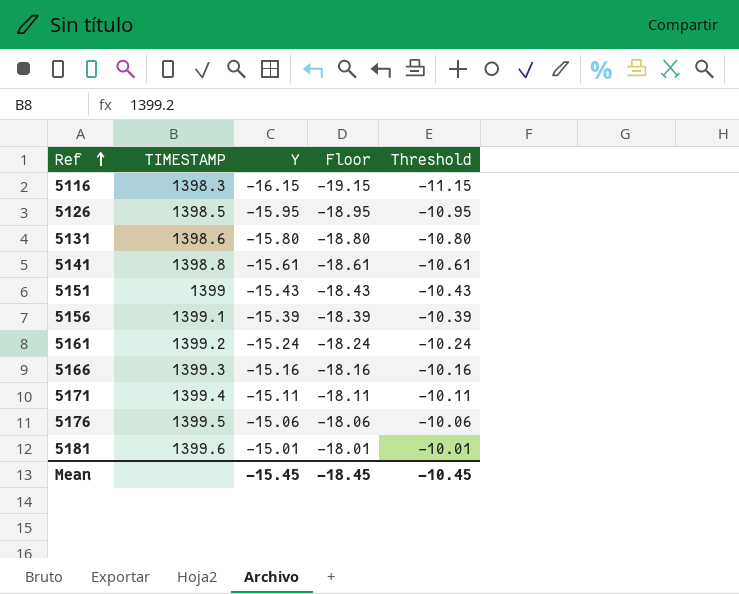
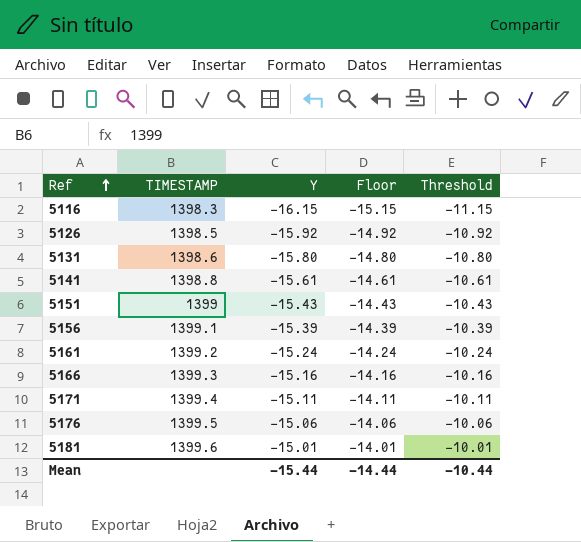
column Floor | formula: [Y] - 3 -> [Y] + 1
5126 | Y: -15.95 -> -15.92
5126 | Threshold: -10.95 -> -10.92
Mean | Y: -15.45 -> -15.44
Mean | Floor: -18.45 -> -14.44
Mean | Threshold: -10.45 -> -10.44

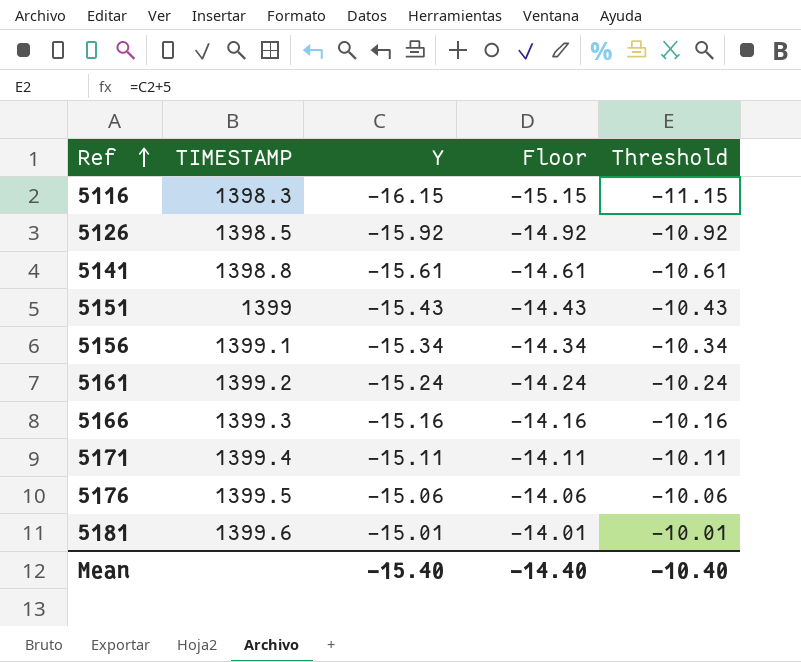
row 5131: 1398.6 | -15.80 | -14.80 | -10.80 -> none
5156 | Y: -15.39 -> -15.34
5156 | Floor: -14.39 -> -14.34
5156 | Threshold: -10.39 -> -10.34
Mean | Y: -15.44 -> -15.40
Mean | Floor: -14.44 -> -14.40
Mean | Threshold: -10.44 -> -10.40

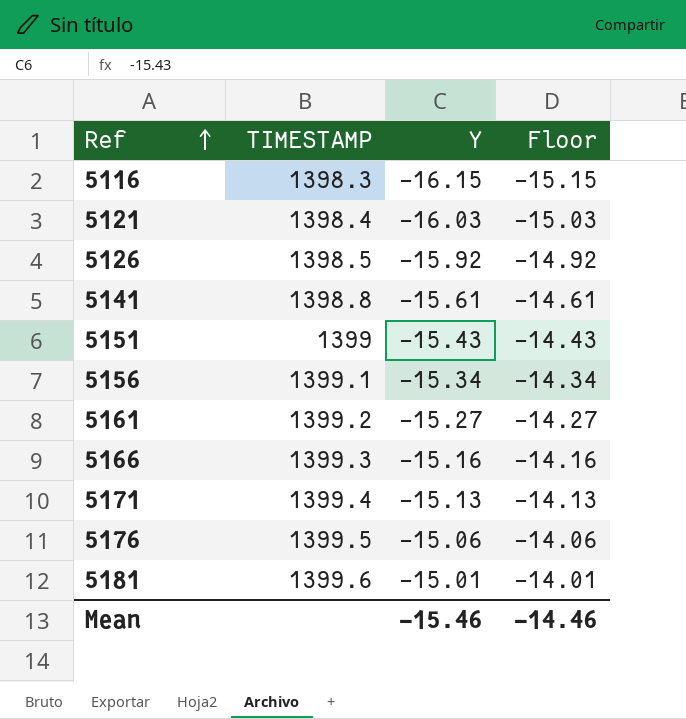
column Threshold | formula: [Y] + 5 -> none
row 5121: none -> 1398.4 | -16.03 | -15.03
5161 | Y: -15.24 -> -15.27
5161 | Floor: -14.24 -> -14.27
5171 | Y: -15.11 -> -15.13
5171 | Floor: -14.11 -> -14.13
Mean | Y: -15.40 -> -15.46
Mean | Floor: -14.40 -> -14.46

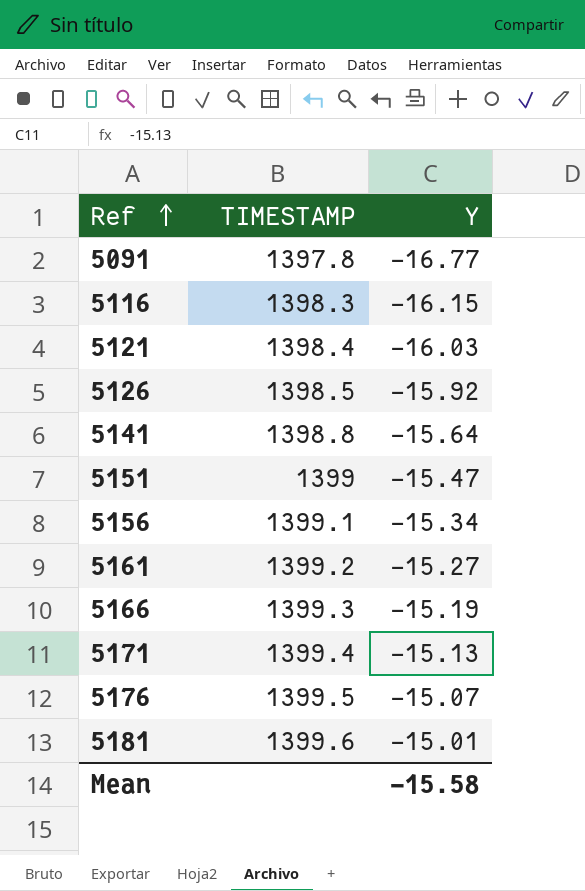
column Floor | formula: [Y] + 1 -> none
row 5091: none -> 1397.8 | -16.77
5141 | Y: -15.61 -> -15.64
5151 | Y: -15.43 -> -15.47
5166 | Y: -15.16 -> -15.19
5176 | Y: -15.06 -> -15.07
Mean | Y: -15.46 -> -15.58

